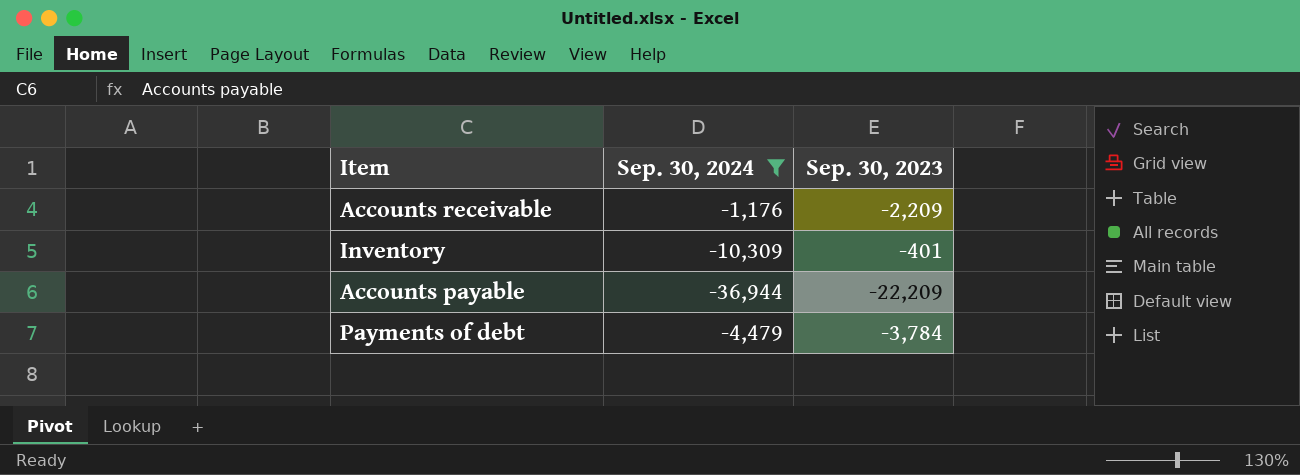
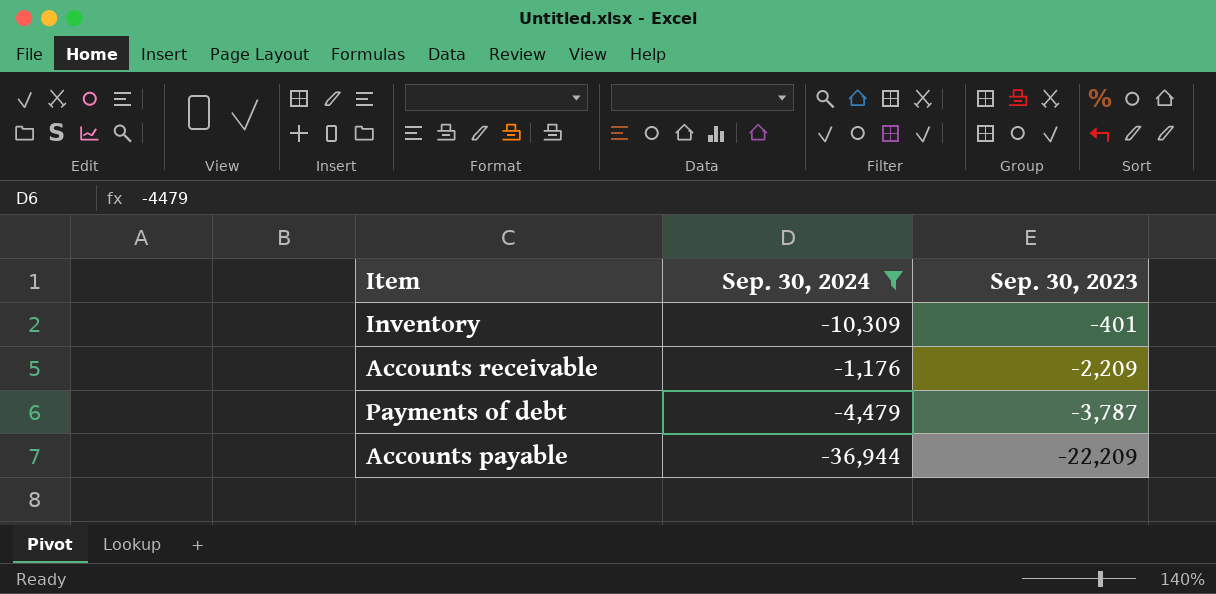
row order: none -> Sep. 30, 2023 descending
Payments of debt | Sep. 30, 2023: -3,784 -> -3,787

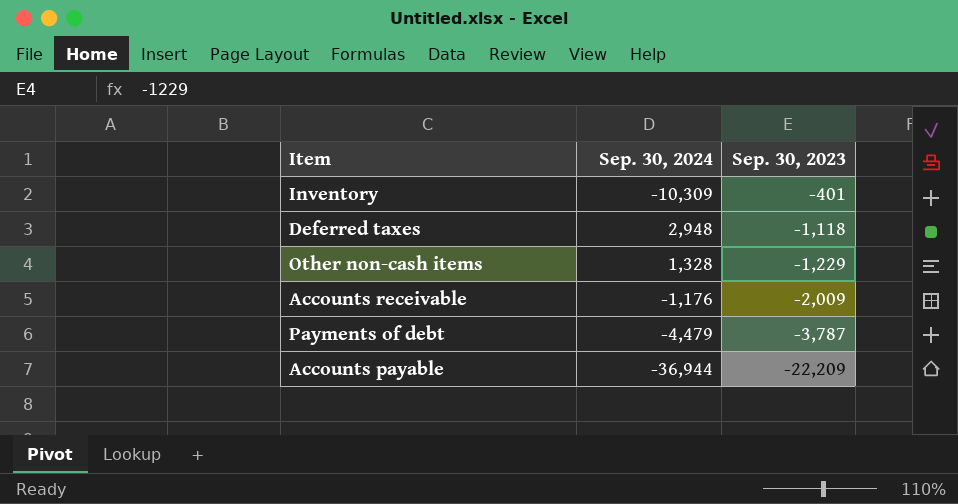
filter: Sep. 30, 2024 <= -1,176 -> none
Accounts receivable | Sep. 30, 2023: -2,209 -> -2,009

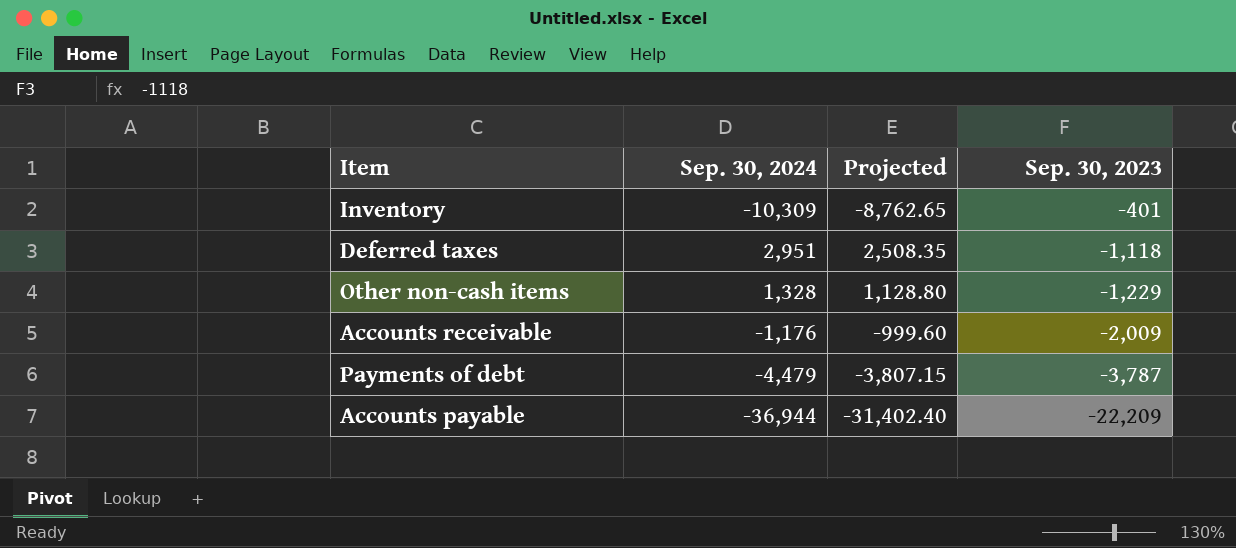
column Projected | formula: none -> [Sep. 30, 2024] * 0.85
Deferred taxes | Sep. 30, 2024: 2,948 -> 2,951

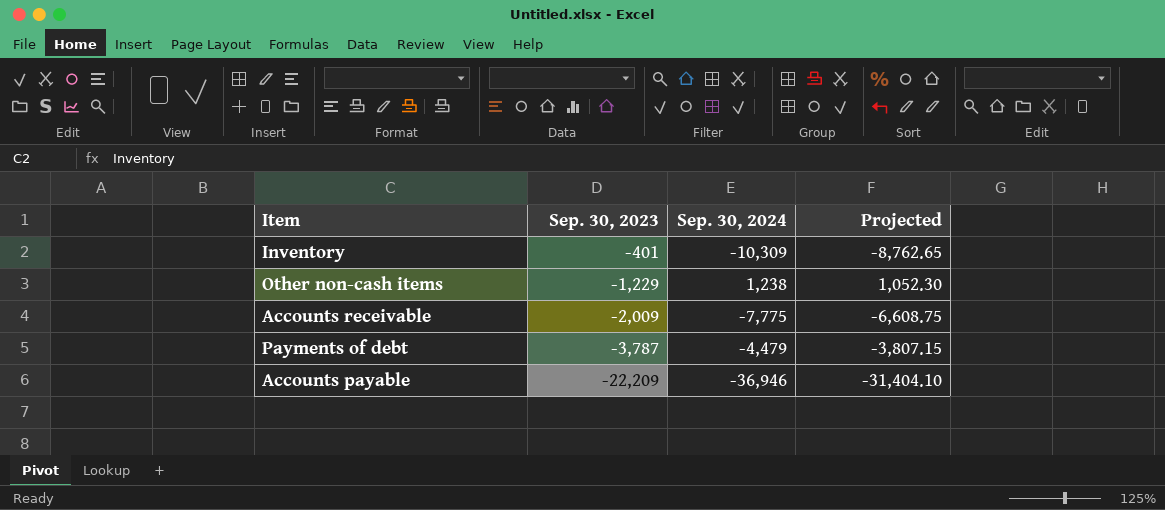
column Sep. 30, 2023 | position: 4 -> 2
row Deferred taxes: 2,951 | 2,508.35 | -1,118 -> none
Other non-cash items | Sep. 30, 2024: 1,328 -> 1,238
Other non-cash items | Projected: 1,128.80 -> 1,052.30
Accounts receivable | Sep. 30, 2024: -1,176 -> -7,775
Accounts receivable | Projected: -999.60 -> -6,608.75
Accounts payable | Sep. 30, 2024: -36,944 -> -36,946
Accounts payable | Projected: -31,402.40 -> -31,404.10

